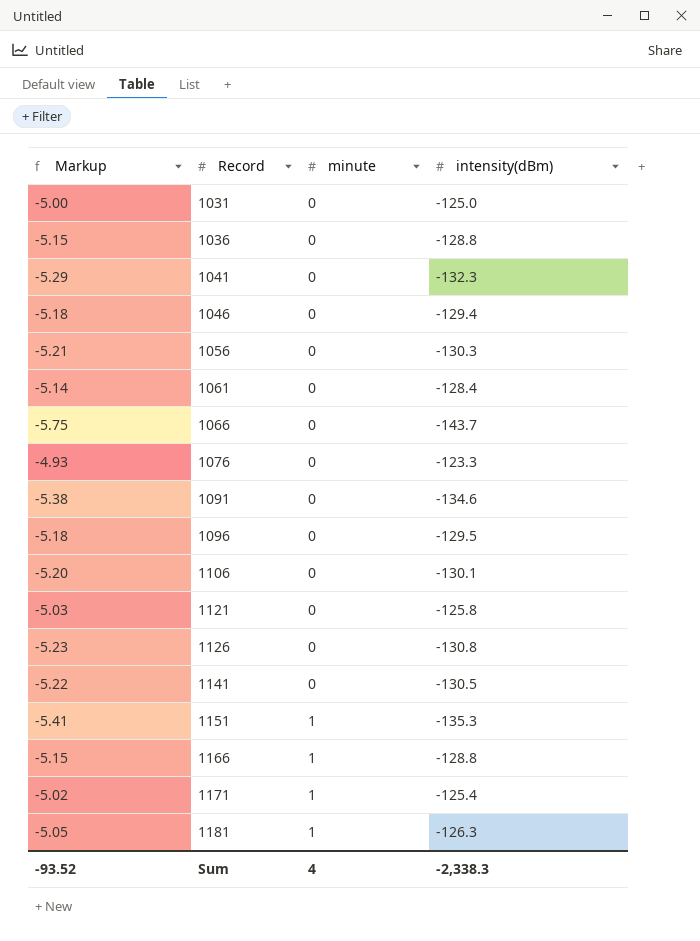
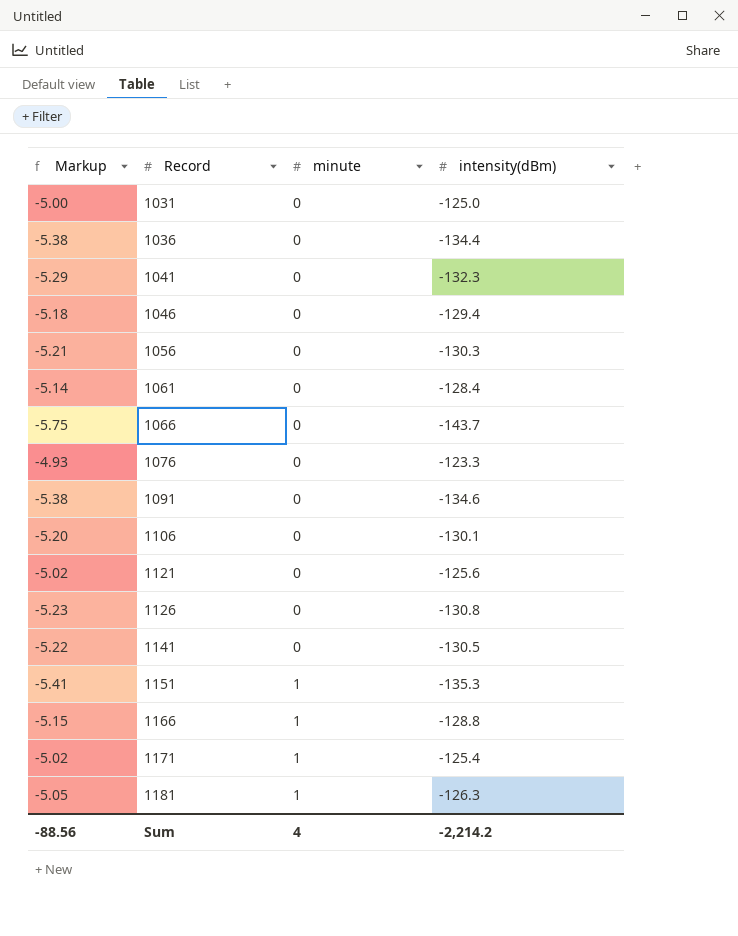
row 1096: -5.18 | 0 | -129.5 -> none
1036 | Markup: -5.15 -> -5.38
1036 | intensity(dBm): -128.8 -> -134.4
1121 | Markup: -5.03 -> -5.02
1121 | intensity(dBm): -125.8 -> -125.6
Sum | Markup: -93.52 -> -88.56
Sum | intensity(dBm): -2,338.3 -> -2,214.2

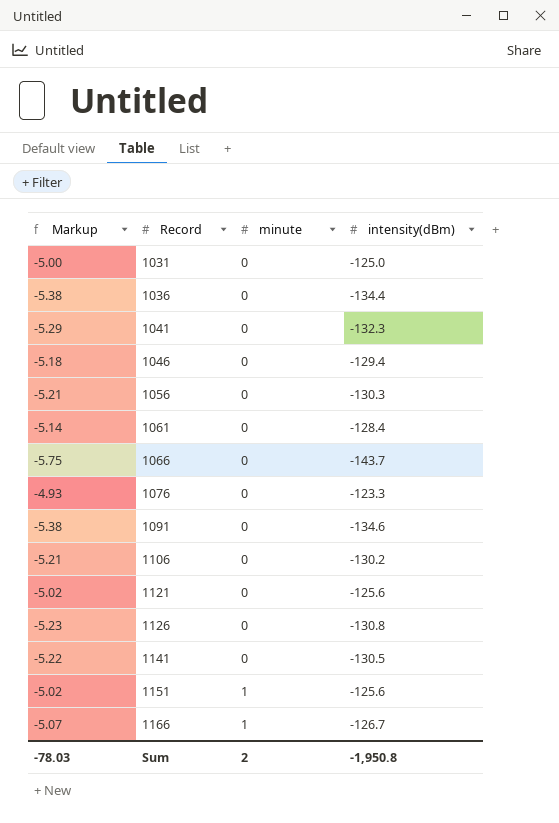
row 1171: -5.02 | 1 | -125.4 -> none
row 1181: -5.05 | 1 | -126.3 -> none
1106 | Markup: -5.20 -> -5.21
1106 | intensity(dBm): -130.1 -> -130.2
1151 | Markup: -5.41 -> -5.02
1151 | intensity(dBm): -135.3 -> -125.6
1166 | Markup: -5.15 -> -5.07
1166 | intensity(dBm): -128.8 -> -126.7
Sum | Markup: -88.56 -> -78.03
Sum | minute: 4 -> 2
Sum | intensity(dBm): -2,214.2 -> -1,950.8

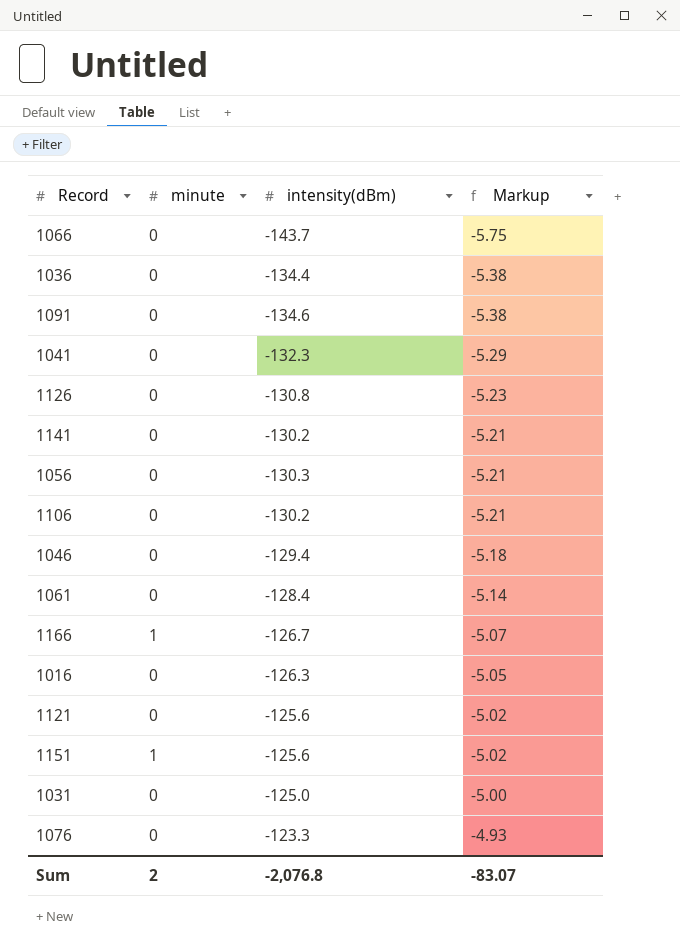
row order: Record ascending -> Markup ascending
column Markup | position: 1 -> 4
1141 | intensity(dBm): -130.5 -> -130.2
1141 | Markup: -5.22 -> -5.21
row 1016: none -> 0 | -126.3 | -5.05
Sum | intensity(dBm): -1,950.8 -> -2,076.8
Sum | Markup: -78.03 -> -83.07

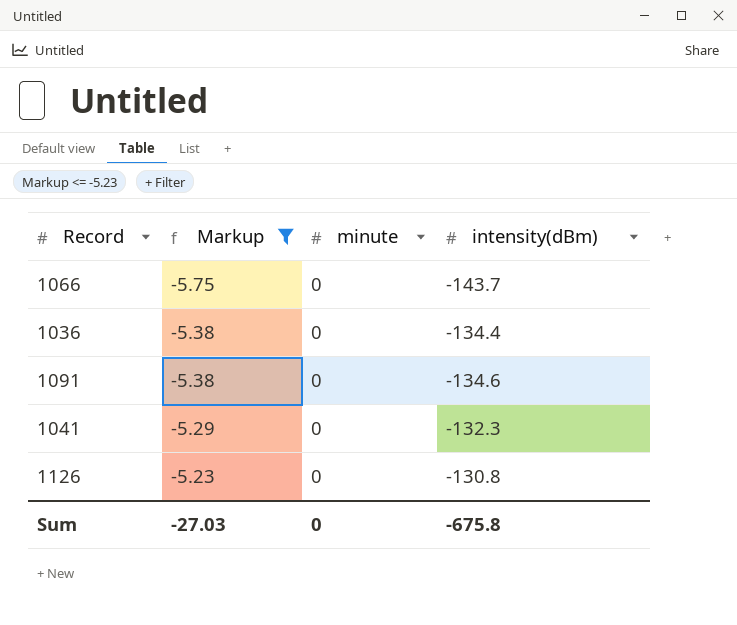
filter: none -> Markup <= -5.23
column Markup | position: 4 -> 2
Sum | Markup: -83.07 -> -27.03
Sum | minute: 2 -> 0
Sum | intensity(dBm): -2,076.8 -> -675.8

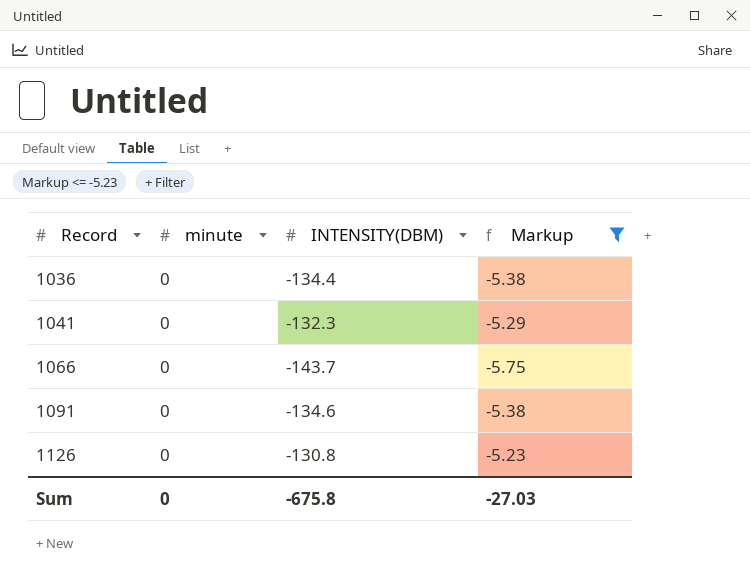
row order: Markup ascending -> Record ascending
column name: intensity(dBm) -> INTENSITY(DBM)
column Markup | position: 2 -> 4

